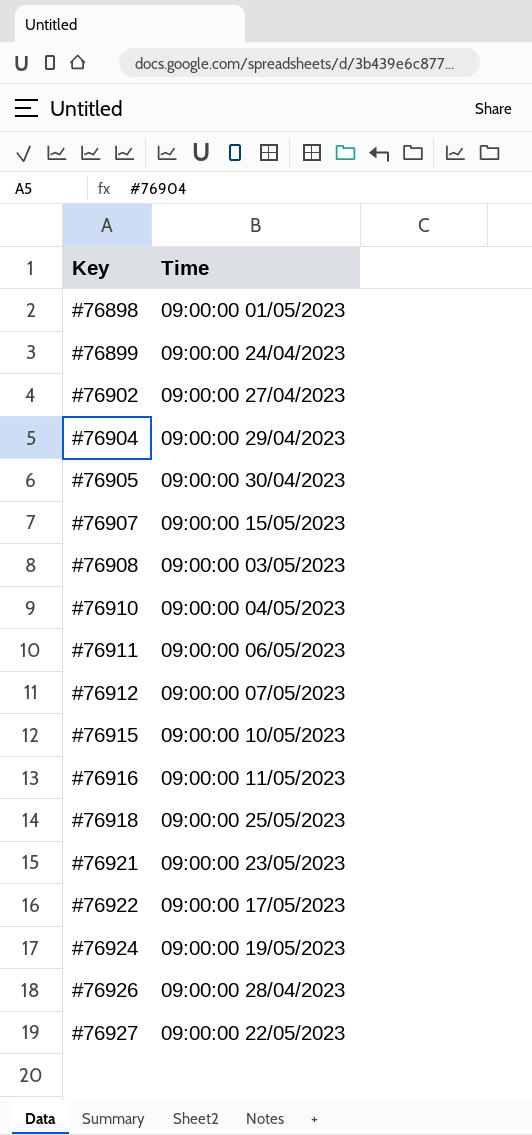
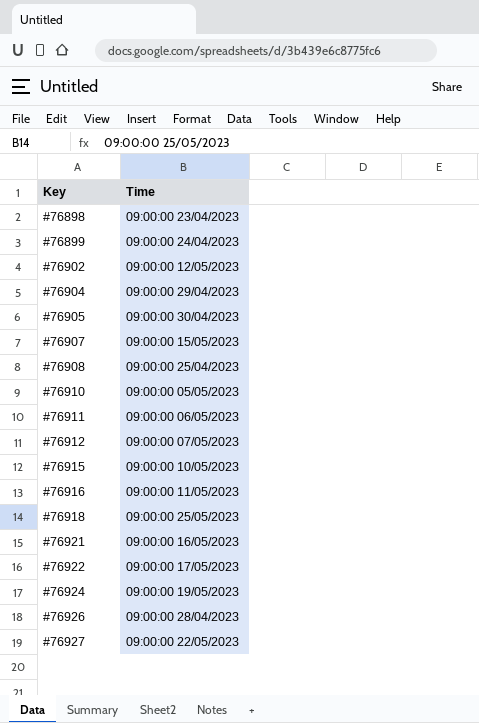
#76898 | Time: 09:00:00 01/05/2023 -> 09:00:00 23/04/2023
#76902 | Time: 09:00:00 27/04/2023 -> 09:00:00 12/05/2023
#76908 | Time: 09:00:00 03/05/2023 -> 09:00:00 25/04/2023
#76910 | Time: 09:00:00 04/05/2023 -> 09:00:00 05/05/2023
#76921 | Time: 09:00:00 23/05/2023 -> 09:00:00 16/05/2023

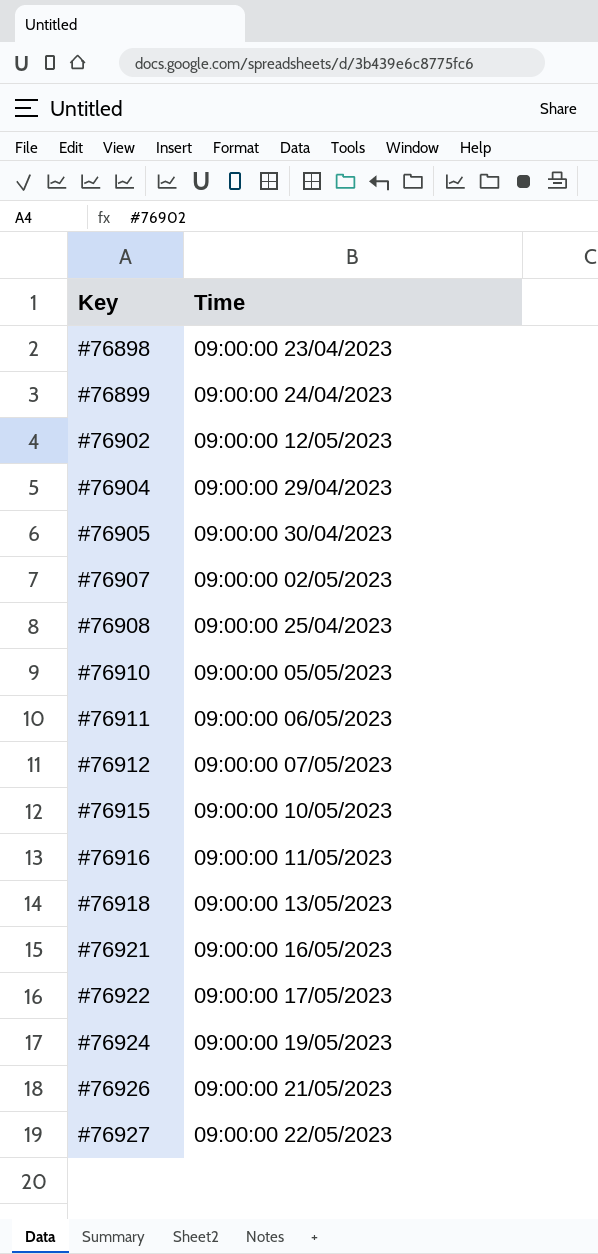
#76907 | Time: 09:00:00 15/05/2023 -> 09:00:00 02/05/2023
#76918 | Time: 09:00:00 25/05/2023 -> 09:00:00 13/05/2023
#76926 | Time: 09:00:00 28/04/2023 -> 09:00:00 21/05/2023

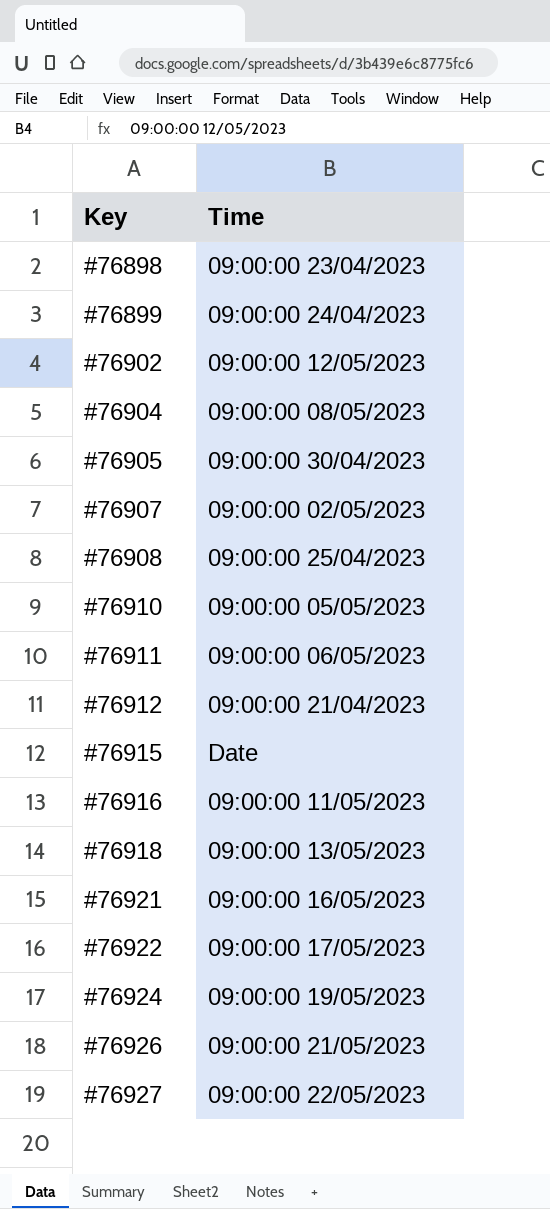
#76904 | Time: 09:00:00 29/04/2023 -> 09:00:00 08/05/2023
#76912 | Time: 09:00:00 07/05/2023 -> 09:00:00 21/04/2023
#76915 | Time: 09:00:00 10/05/2023 -> Date

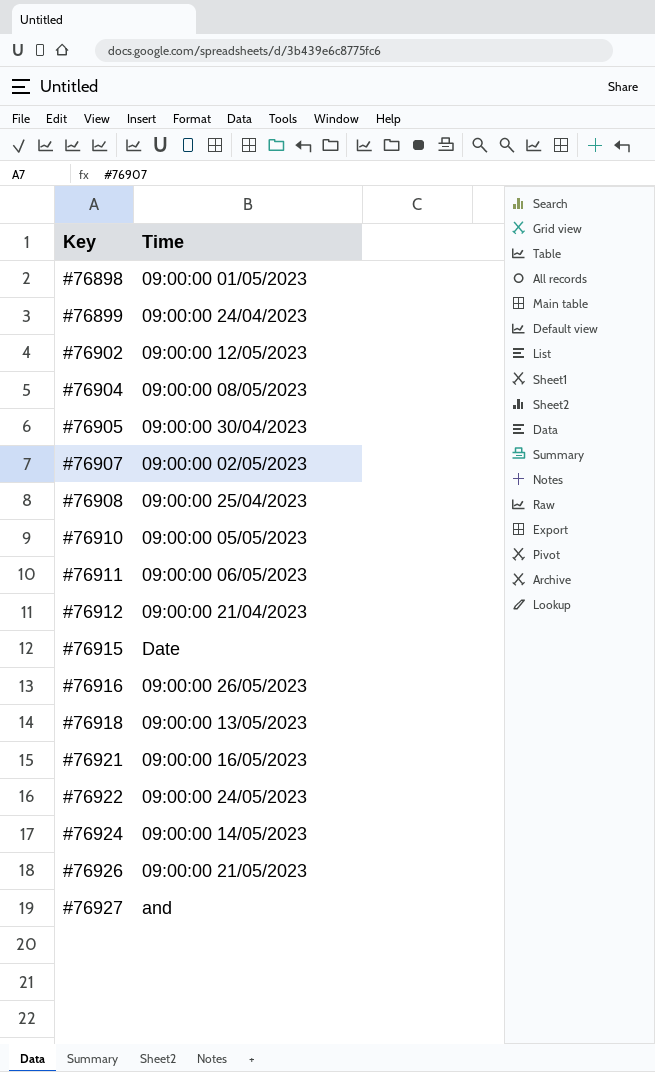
#76898 | Time: 09:00:00 23/04/2023 -> 09:00:00 01/05/2023
#76916 | Time: 09:00:00 11/05/2023 -> 09:00:00 26/05/2023
#76922 | Time: 09:00:00 17/05/2023 -> 09:00:00 24/05/2023
#76924 | Time: 09:00:00 19/05/2023 -> 09:00:00 14/05/2023
#76927 | Time: 09:00:00 22/05/2023 -> and

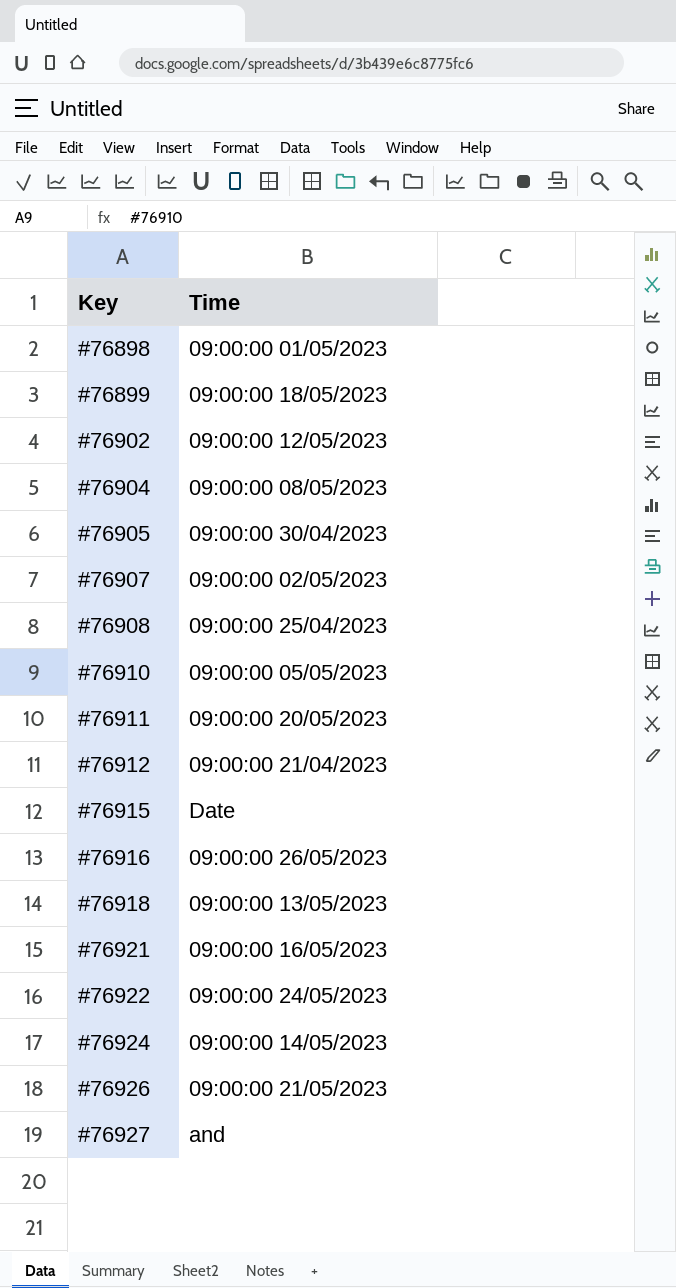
#76899 | Time: 09:00:00 24/04/2023 -> 09:00:00 18/05/2023
#76911 | Time: 09:00:00 06/05/2023 -> 09:00:00 20/05/2023

